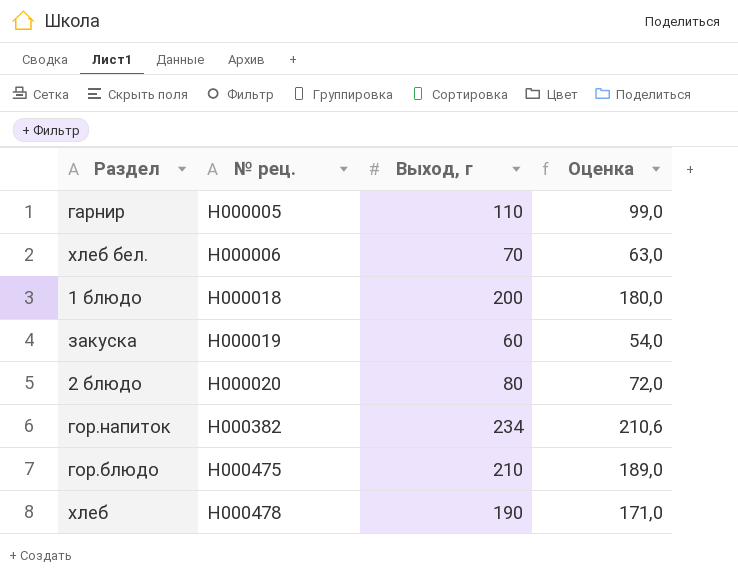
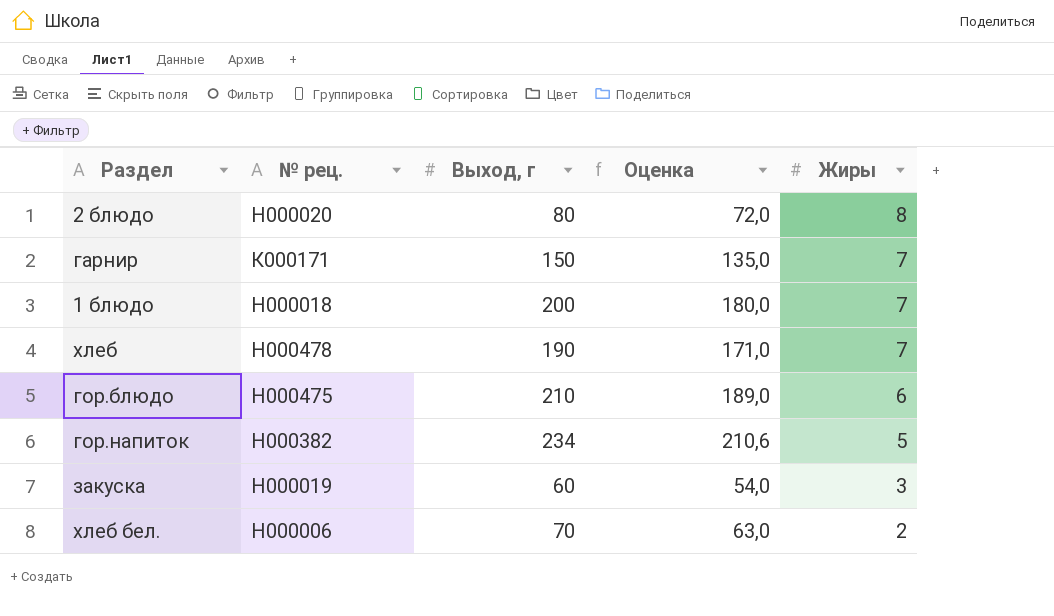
row order: № рец. ascending -> Жиры descending
column Жиры | position: none -> 5
гарнир | № рец.: Н000005 -> К000171
гарнир | Выход, г: 110 -> 150
гарнир | Оценка: 99,0 -> 135,0

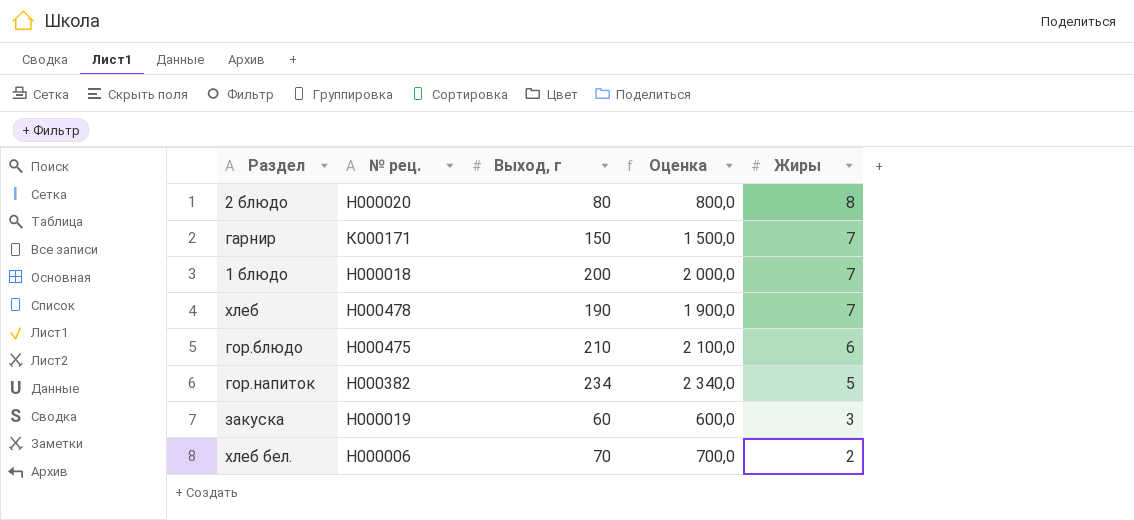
column Оценка | formula: [Выход, г] * 0,9 -> [Выход, г] * 10

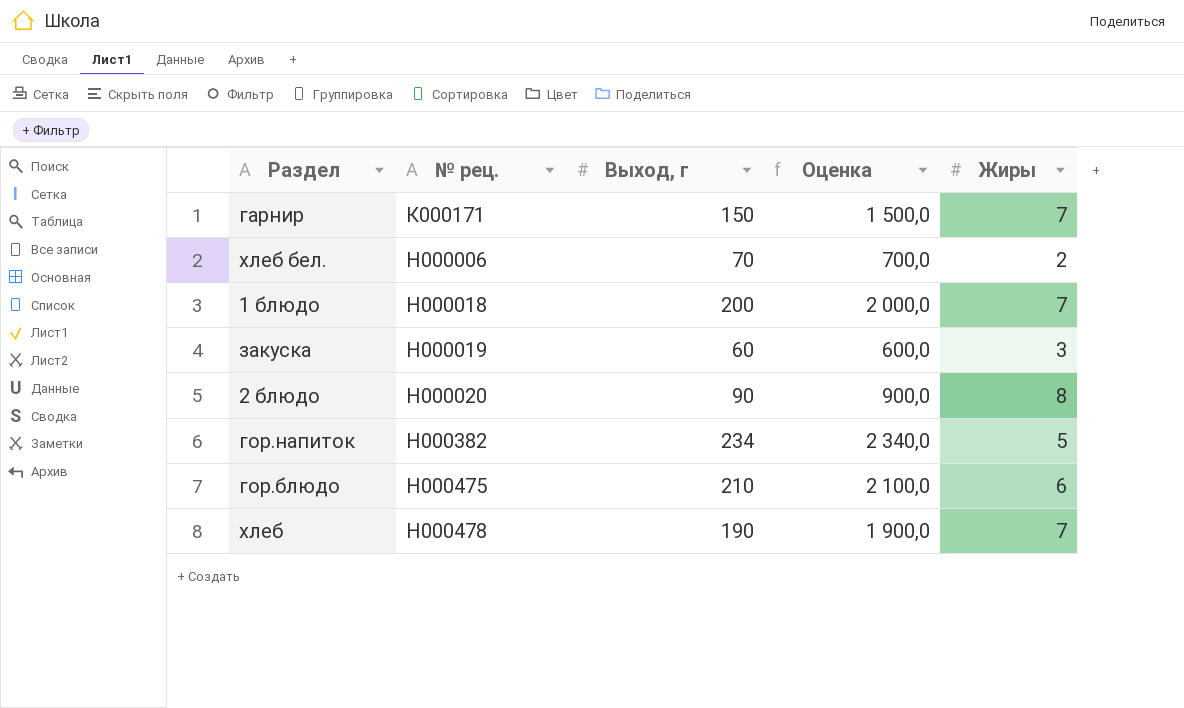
row order: Жиры descending -> № рец. ascending
2 блюдо | Выход, г: 80 -> 90
2 блюдо | Оценка: 800,0 -> 900,0

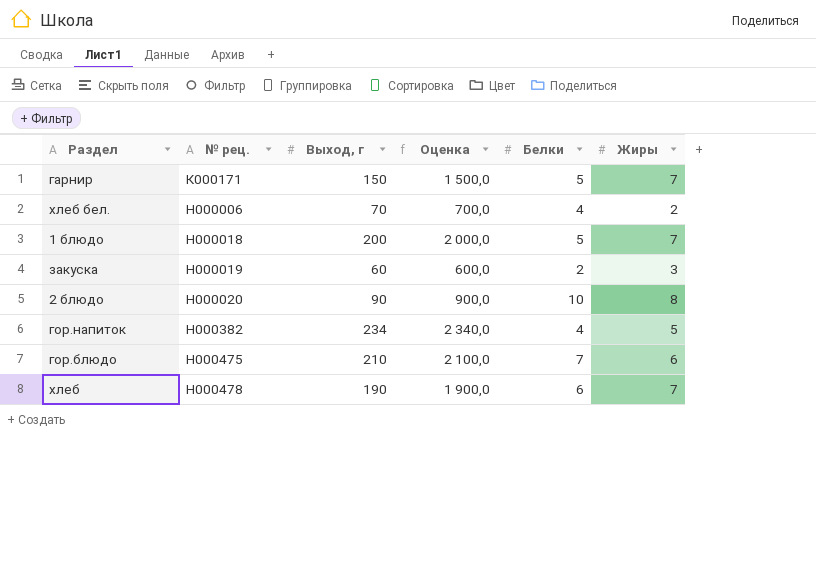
column Белки | position: none -> 5

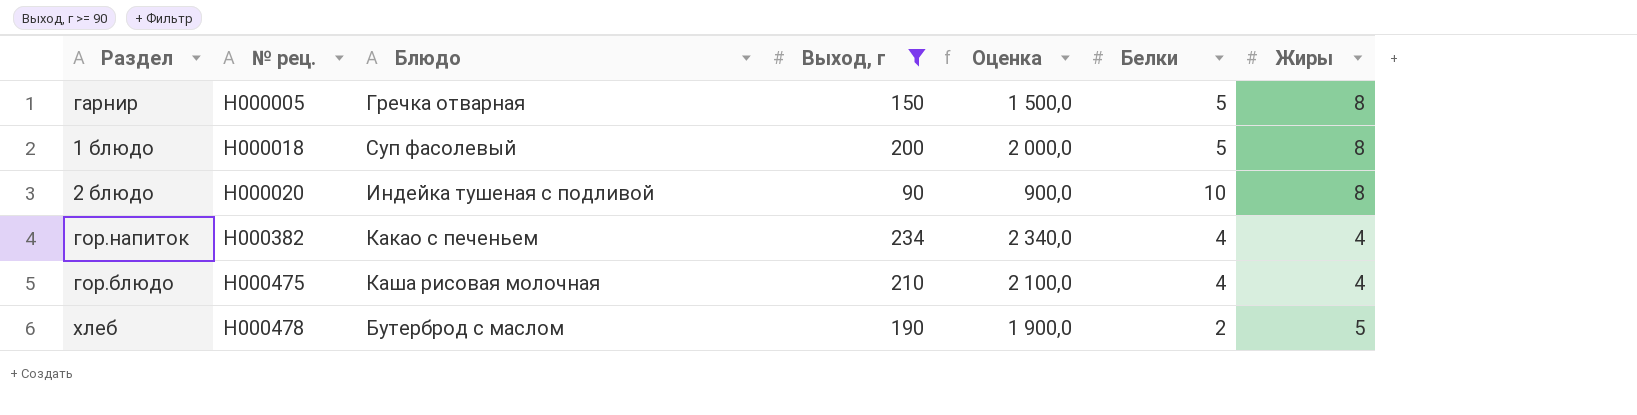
filter: none -> Выход, г >= 90
column Блюдо | position: none -> 3
гарнир | № рец.: К000171 -> Н000005
гарнир | Жиры: 7 -> 8
1 блюдо | Жиры: 7 -> 8
гор.напиток | Жиры: 5 -> 4
гор.блюдо | Белки: 7 -> 4
гор.блюдо | Жиры: 6 -> 4
хлеб | Белки: 6 -> 2
хлеб | Жиры: 7 -> 5

